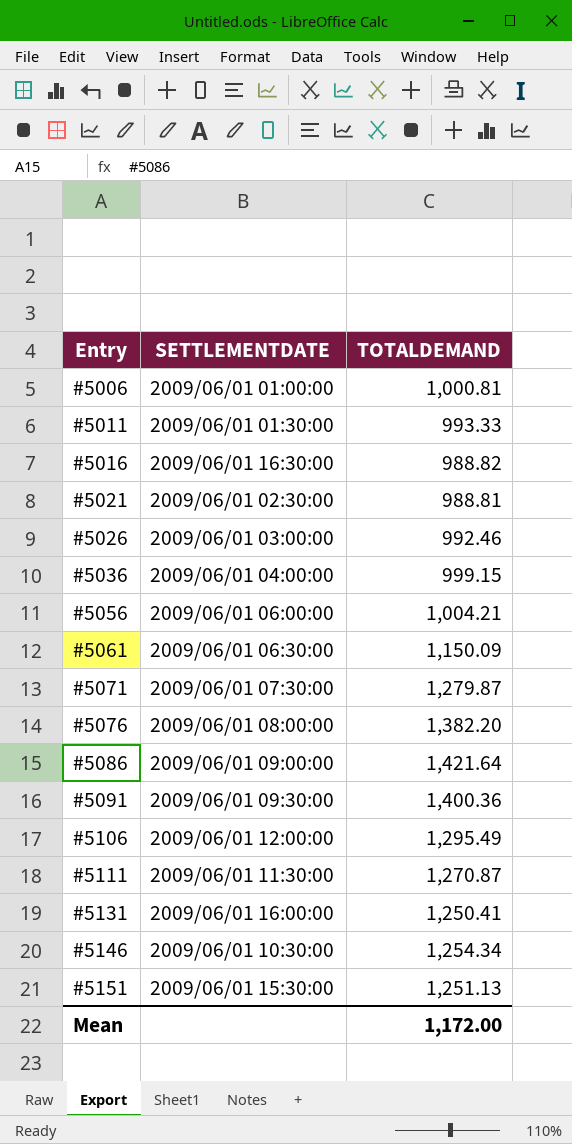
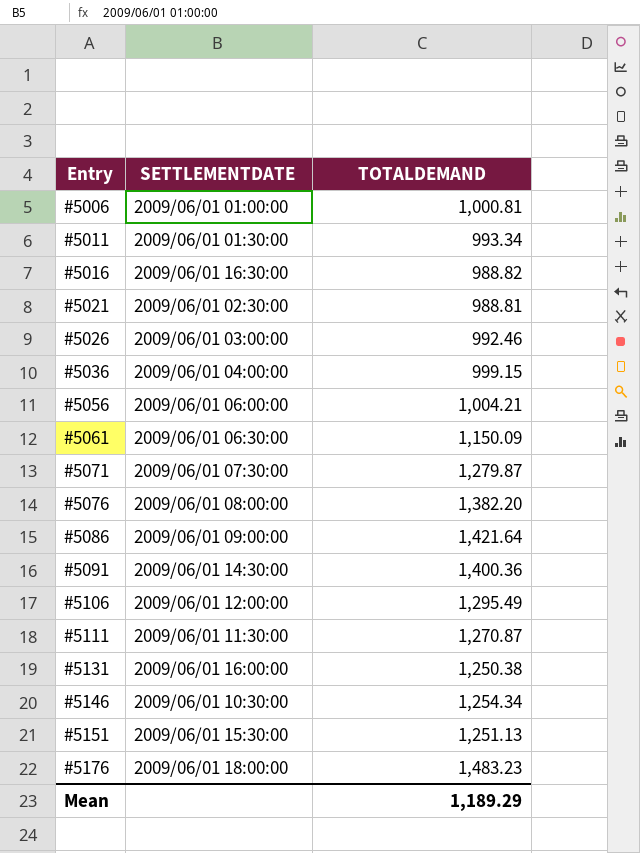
#5011 | TOTALDEMAND: 993.33 -> 993.34
#5091 | SETTLEMENTDATE: 2009/06/01 09:30:00 -> 2009/06/01 14:30:00
#5131 | TOTALDEMAND: 1,250.41 -> 1,250.38
row #5176: none -> 2009/06/01 18:00:00 | 1,483.23
Mean | TOTALDEMAND: 1,172.00 -> 1,189.29

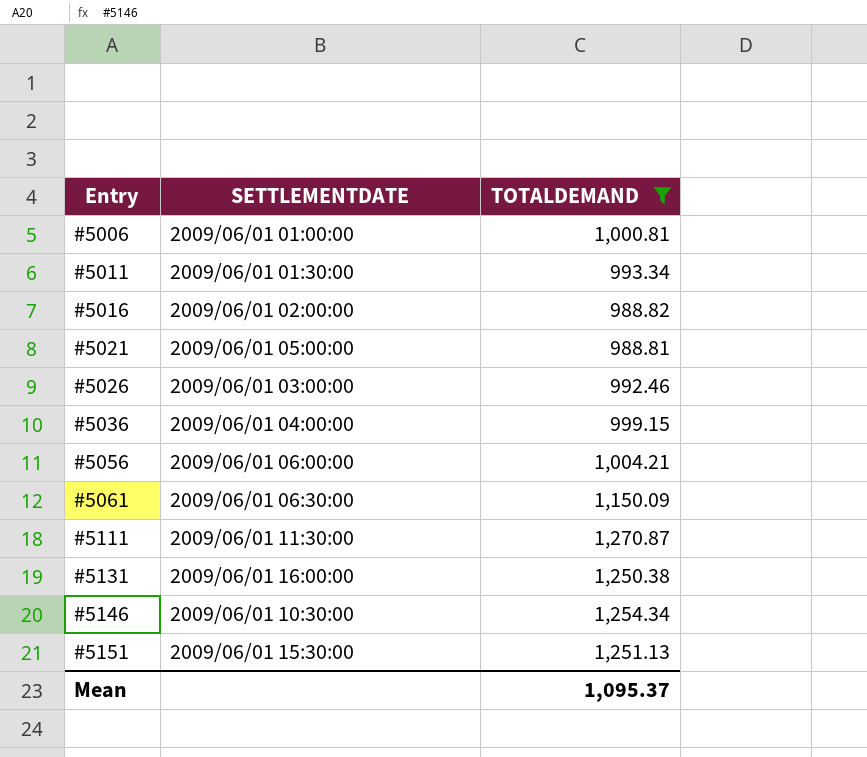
filter: none -> TOTALDEMAND <= 1,270.87
#5016 | SETTLEMENTDATE: 2009/06/01 16:30:00 -> 2009/06/01 02:00:00
#5021 | SETTLEMENTDATE: 2009/06/01 02:30:00 -> 2009/06/01 05:00:00
Mean | TOTALDEMAND: 1,189.29 -> 1,095.37

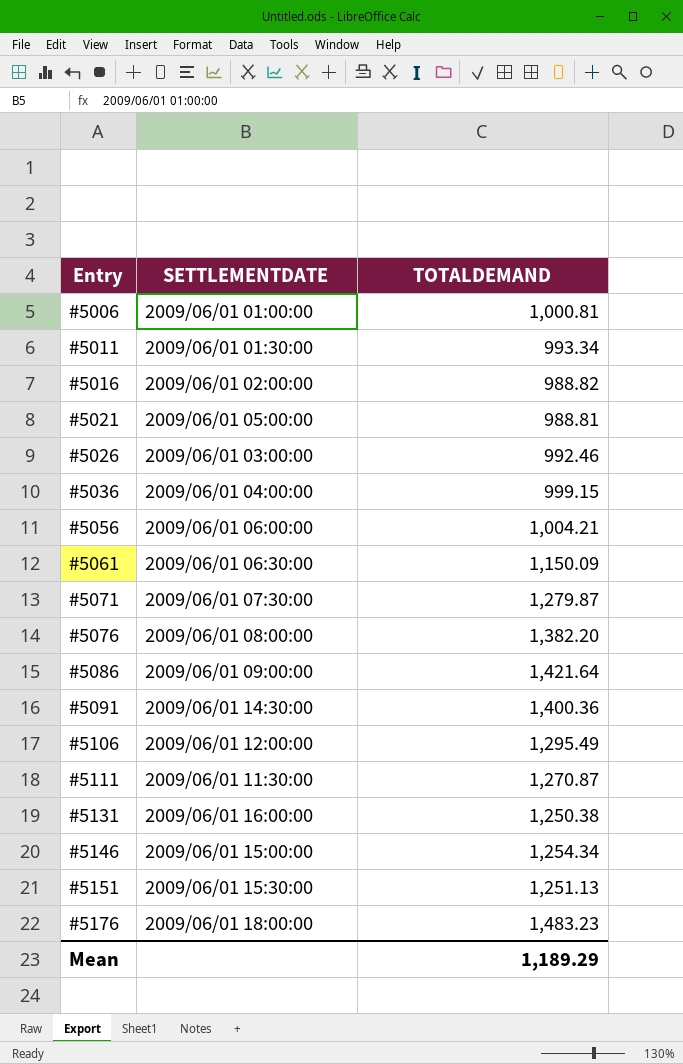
filter: TOTALDEMAND <= 1,270.87 -> none
#5146 | SETTLEMENTDATE: 2009/06/01 10:30:00 -> 2009/06/01 15:00:00
Mean | TOTALDEMAND: 1,095.37 -> 1,189.29

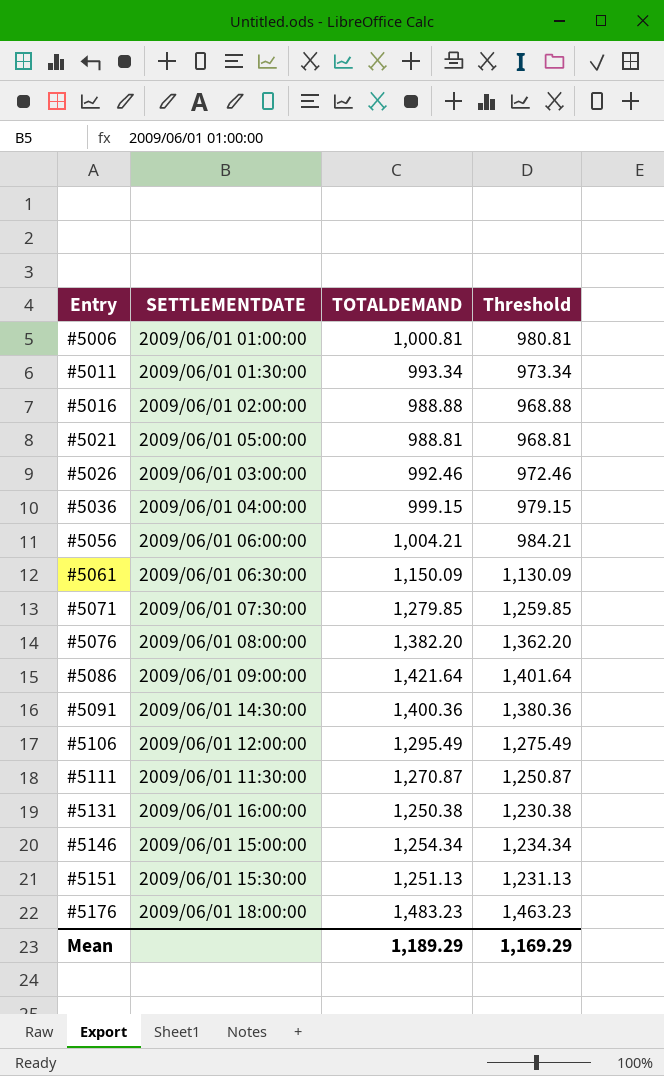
column Threshold | formula: none -> [TOTALDEMAND] - 20
#5016 | TOTALDEMAND: 988.82 -> 988.88
#5071 | TOTALDEMAND: 1,279.87 -> 1,279.85

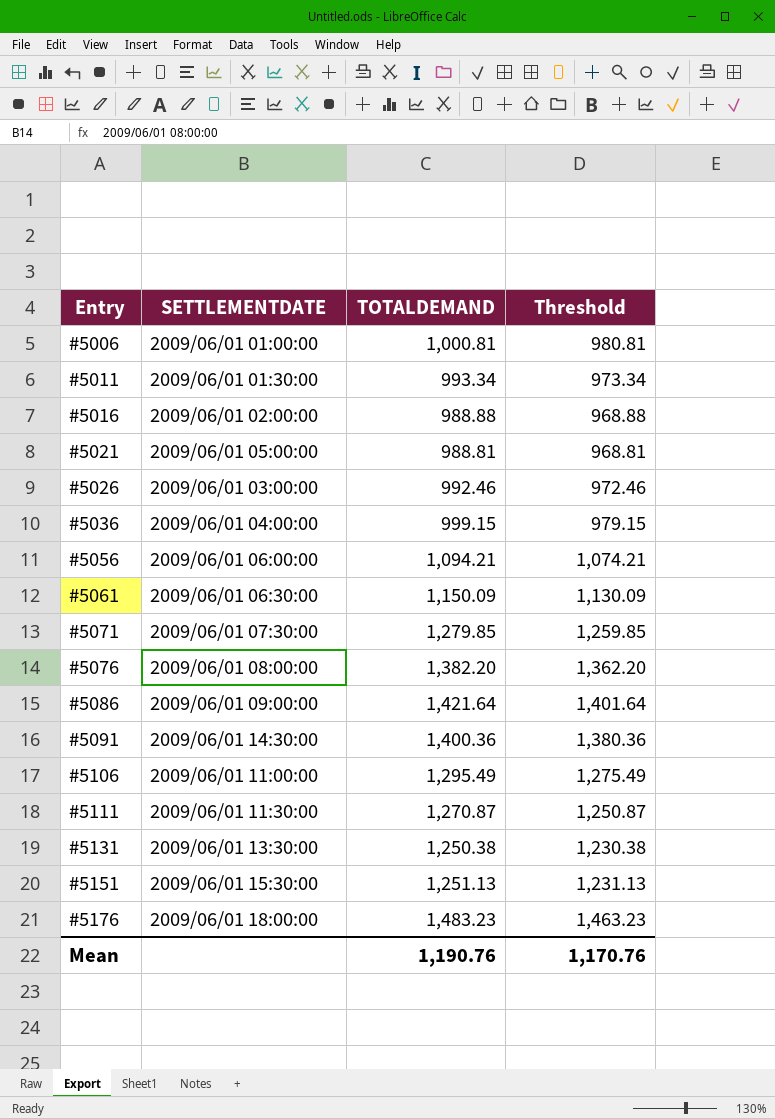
row #5146: 2009/06/01 15:00:00 | 1,254.34 | 1,234.34 -> none
#5056 | TOTALDEMAND: 1,004.21 -> 1,094.21
#5056 | Threshold: 984.21 -> 1,074.21
#5106 | SETTLEMENTDATE: 2009/06/01 12:00:00 -> 2009/06/01 11:00:00
#5131 | SETTLEMENTDATE: 2009/06/01 16:00:00 -> 2009/06/01 13:30:00
Mean | TOTALDEMAND: 1,189.29 -> 1,190.76
Mean | Threshold: 1,169.29 -> 1,170.76

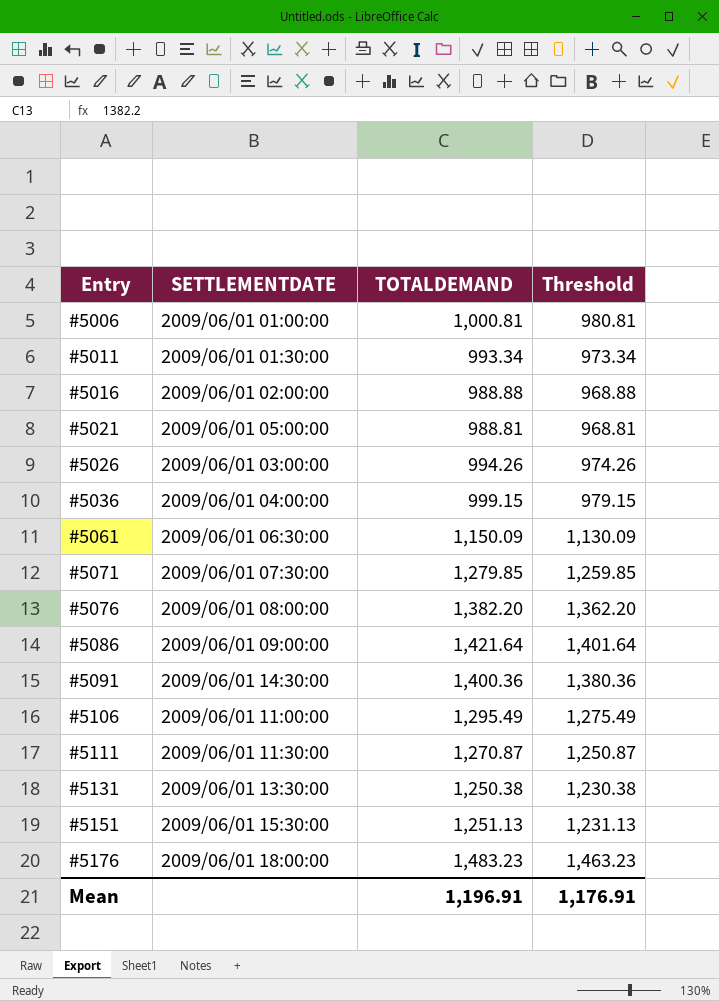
row #5056: 2009/06/01 06:00:00 | 1,094.21 | 1,074.21 -> none
#5026 | TOTALDEMAND: 992.46 -> 994.26
#5026 | Threshold: 972.46 -> 974.26
Mean | TOTALDEMAND: 1,190.76 -> 1,196.91
Mean | Threshold: 1,170.76 -> 1,176.91

